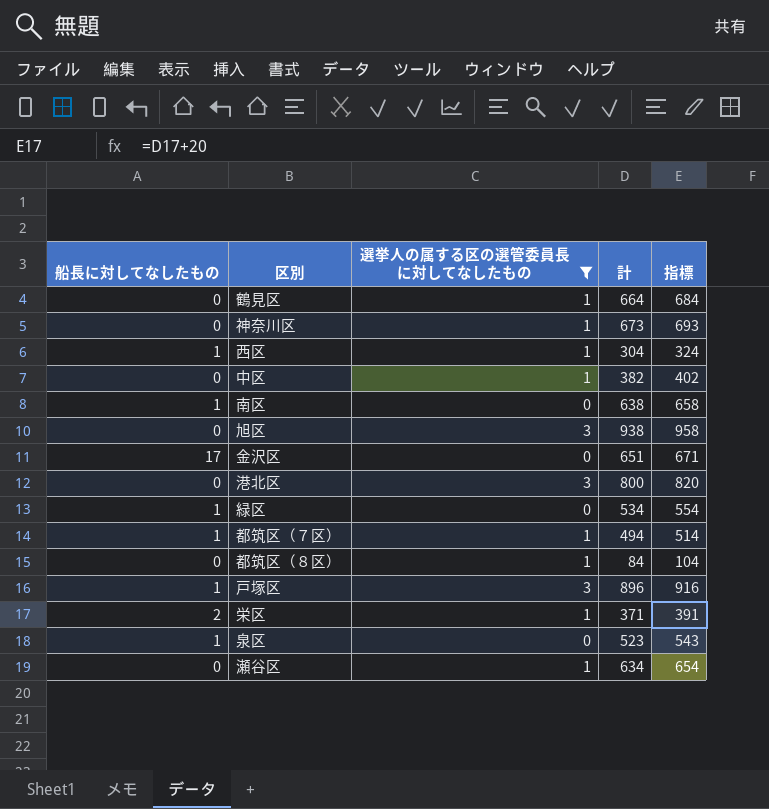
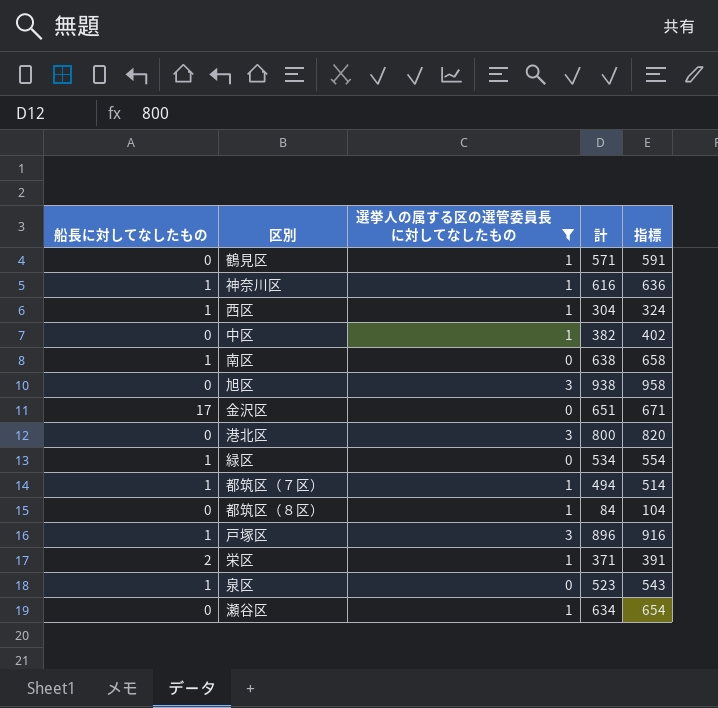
鶴見区 | 計: 664 -> 571
鶴見区 | 指標: 684 -> 591
神奈川区 | 船長に対してなしたもの: 0 -> 1
神奈川区 | 計: 673 -> 616
神奈川区 | 指標: 693 -> 636

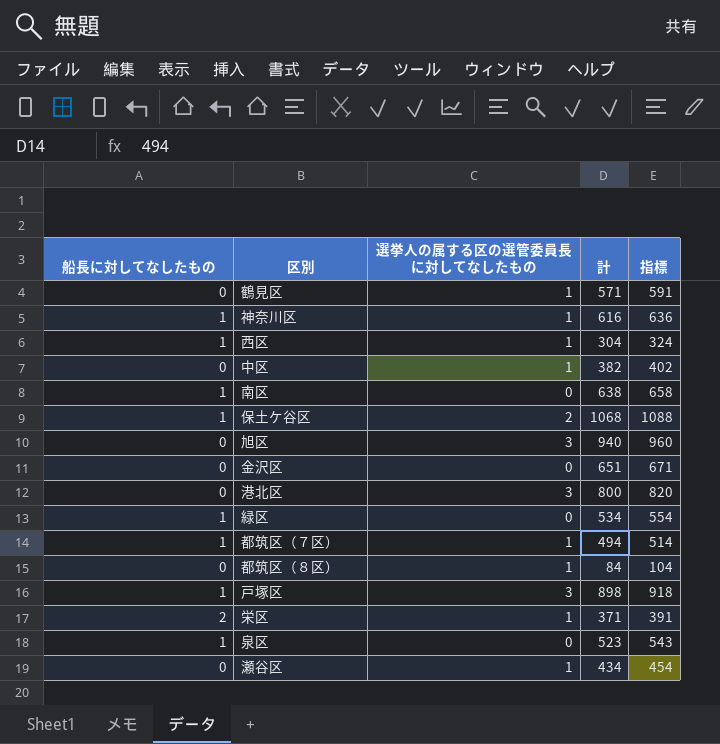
filter: 選挙人の属する区の選管委員長に対してなしたもの != 2 -> none
旭区 | 計: 938 -> 940
旭区 | 指標: 958 -> 960
金沢区 | 船長に対してなしたもの: 17 -> 0
戸塚区 | 計: 896 -> 898
戸塚区 | 指標: 916 -> 918
瀬谷区 | 計: 634 -> 434
瀬谷区 | 指標: 654 -> 454

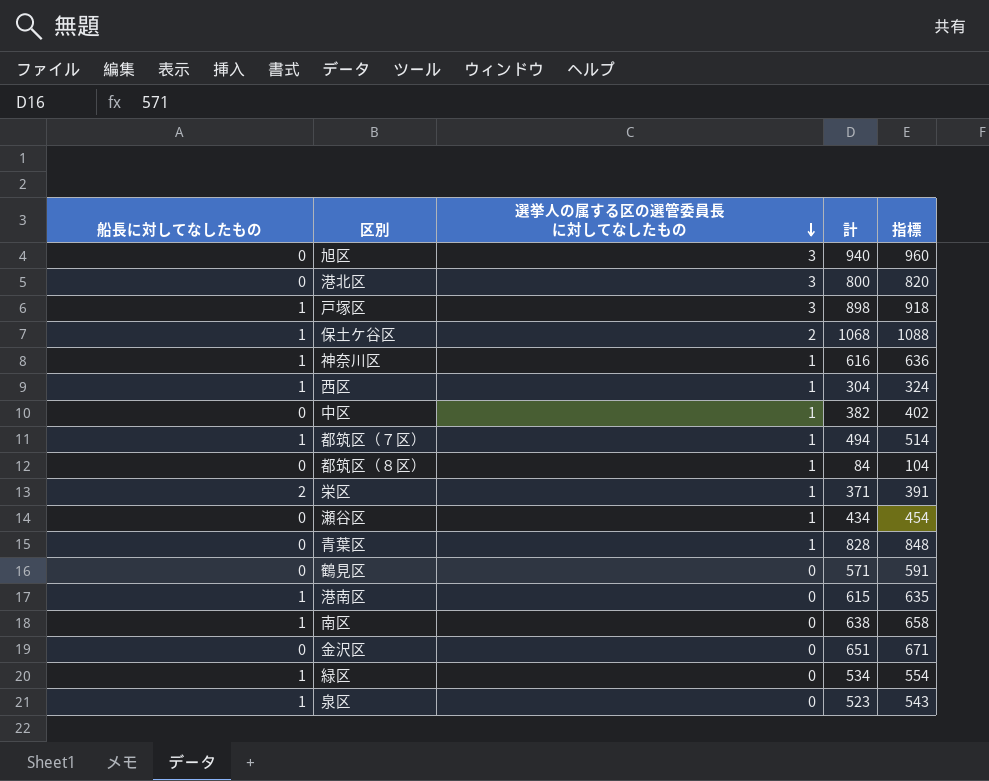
row order: none -> 選挙人の属する区の選管委員長に対してなしたもの descending
row 青葉区: none -> 0 | 1 | 828 | 848
鶴見区 | 選挙人の属する区の選管委員長に対してなしたもの: 1 -> 0
row 港南区: none -> 1 | 0 | 615 | 635

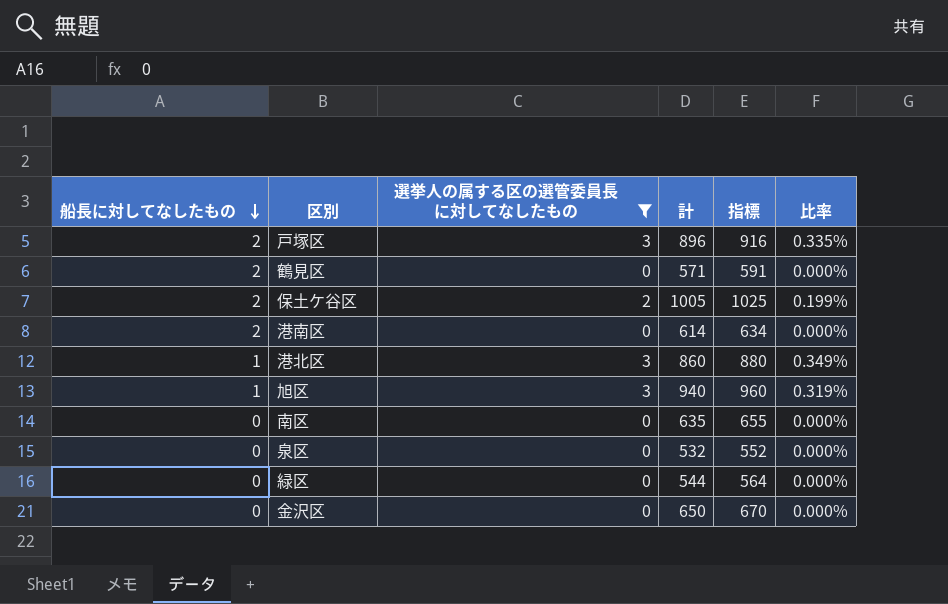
filter: none -> 選挙人の属する区の選管委員長に対してなしたもの != 1
row order: 選挙人の属する区の選管委員長に対してなしたもの descending -> 船長に対してなしたもの descending
column 比率 | formula: none -> [選挙人の属する区の選管委員長に対してなしたもの] / [計]
戸塚区 | 船長に対してなしたもの: 1 -> 2
戸塚区 | 計: 898 -> 896
戸塚区 | 指標: 918 -> 916
鶴見区 | 船長に対してなしたもの: 0 -> 2
保土ケ谷区 | 船長に対してなしたもの: 1 -> 2
保土ケ谷区 | 計: 1068 -> 1005
保土ケ谷区 | 指標: 1088 -> 1025
港南区 | 船長に対してなしたもの: 1 -> 2
港南区 | 計: 615 -> 614
港南区 | 指標: 635 -> 634
港北区 | 船長に対してなしたもの: 0 -> 1
港北区 | 計: 800 -> 860
港北区 | 指標: 820 -> 880
旭区 | 船長に対してなしたもの: 0 -> 1
南区 | 船長に対してなしたもの: 1 -> 0
南区 | 計: 638 -> 635
南区 | 指標: 658 -> 655
泉区 | 船長に対してなしたもの: 1 -> 0
泉区 | 計: 523 -> 532
泉区 | 指標: 543 -> 552
緑区 | 船長に対してなしたもの: 1 -> 0
緑区 | 計: 534 -> 544
緑区 | 指標: 554 -> 564
金沢区 | 計: 651 -> 650
金沢区 | 指標: 671 -> 670

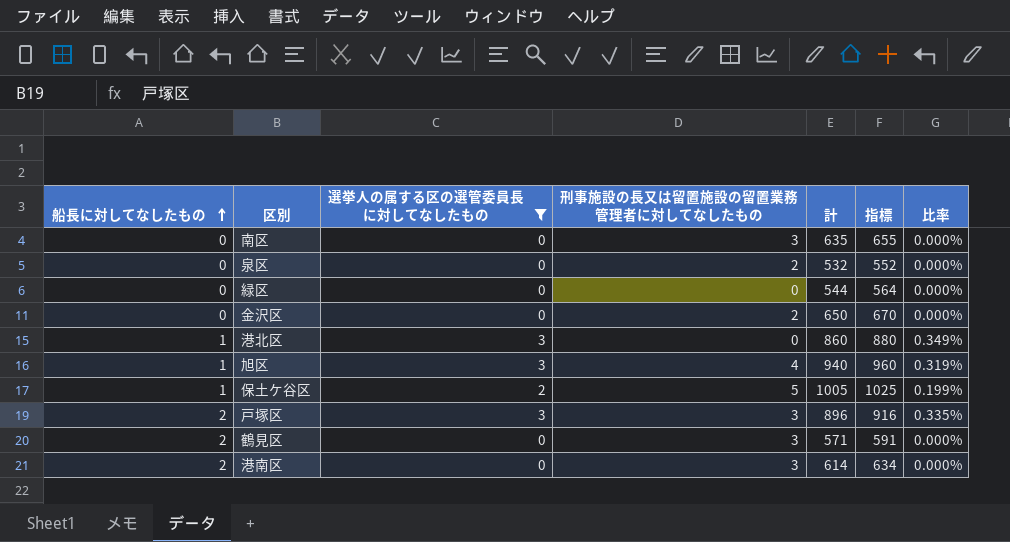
row order: 船長に対してなしたもの descending -> 船長に対してなしたもの ascending
column 刑事施設の長又は留置施設の留置業務管理者に対してなしたもの | position: none -> 4
保土ケ谷区 | 船長に対してなしたもの: 2 -> 1

